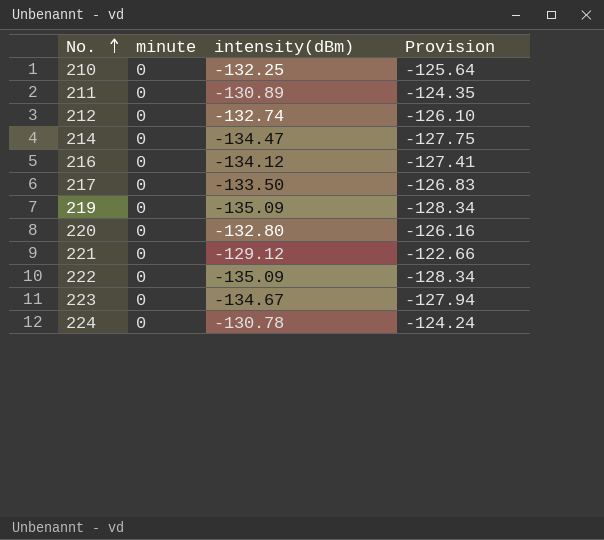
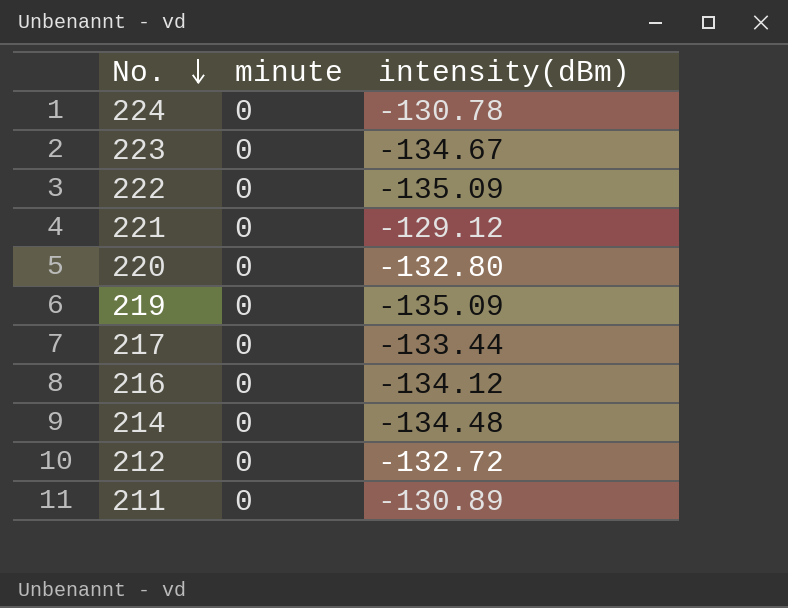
row order: No. ascending -> No. descending
column Provision | formula: [intensity(dBm)] * 0.95 -> none
row 210: 0 | -132.25 | -125.64 -> none
217 | intensity(dBm): -133.50 -> -133.44
214 | intensity(dBm): -134.47 -> -134.48
212 | intensity(dBm): -132.74 -> -132.72

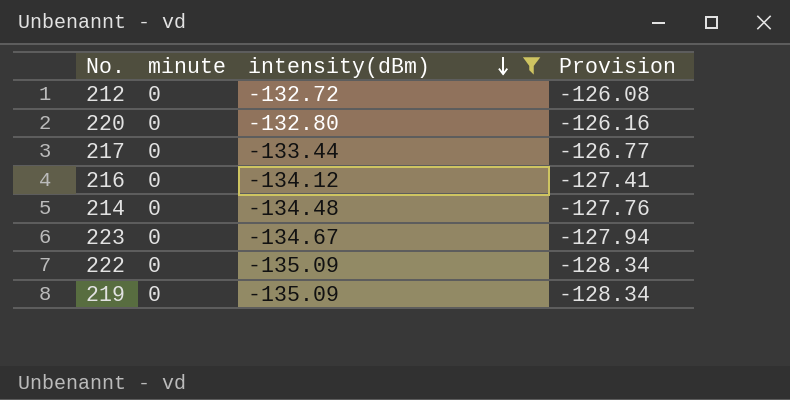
filter: none -> intensity(dBm) <= -132.72
row order: No. descending -> intensity(dBm) descending
column Provision | formula: none -> [intensity(dBm)] * 0.95

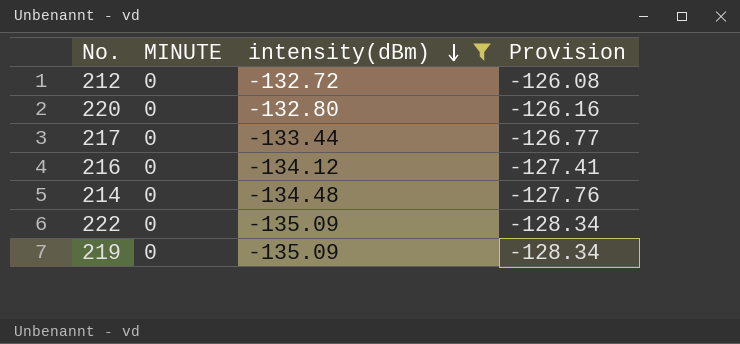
column name: minute -> MINUTE
row 223: 0 | -134.67 | -127.94 -> none

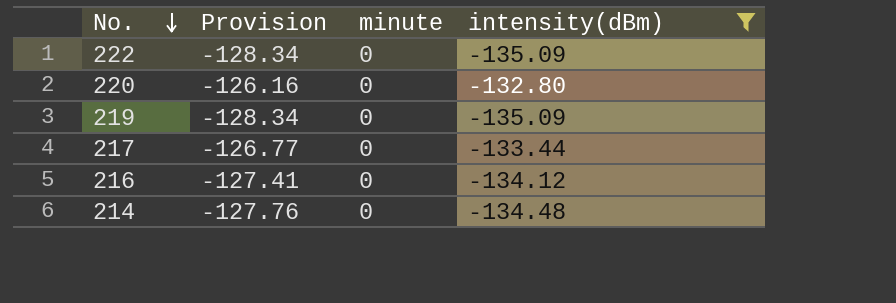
row order: intensity(dBm) descending -> No. descending
column Provision | position: 4 -> 2
column name: MINUTE -> minute
row 212: 0 | -132.72 | -126.08 -> none

